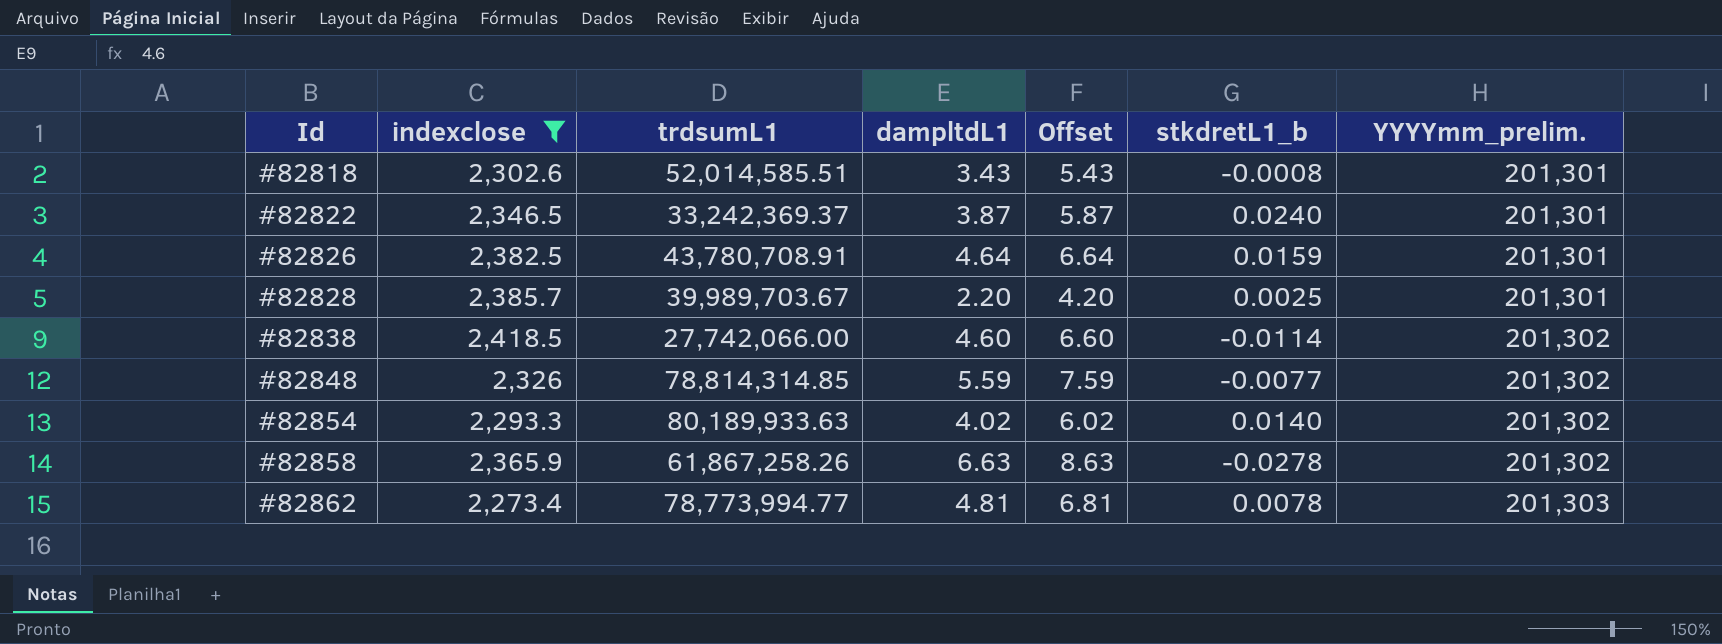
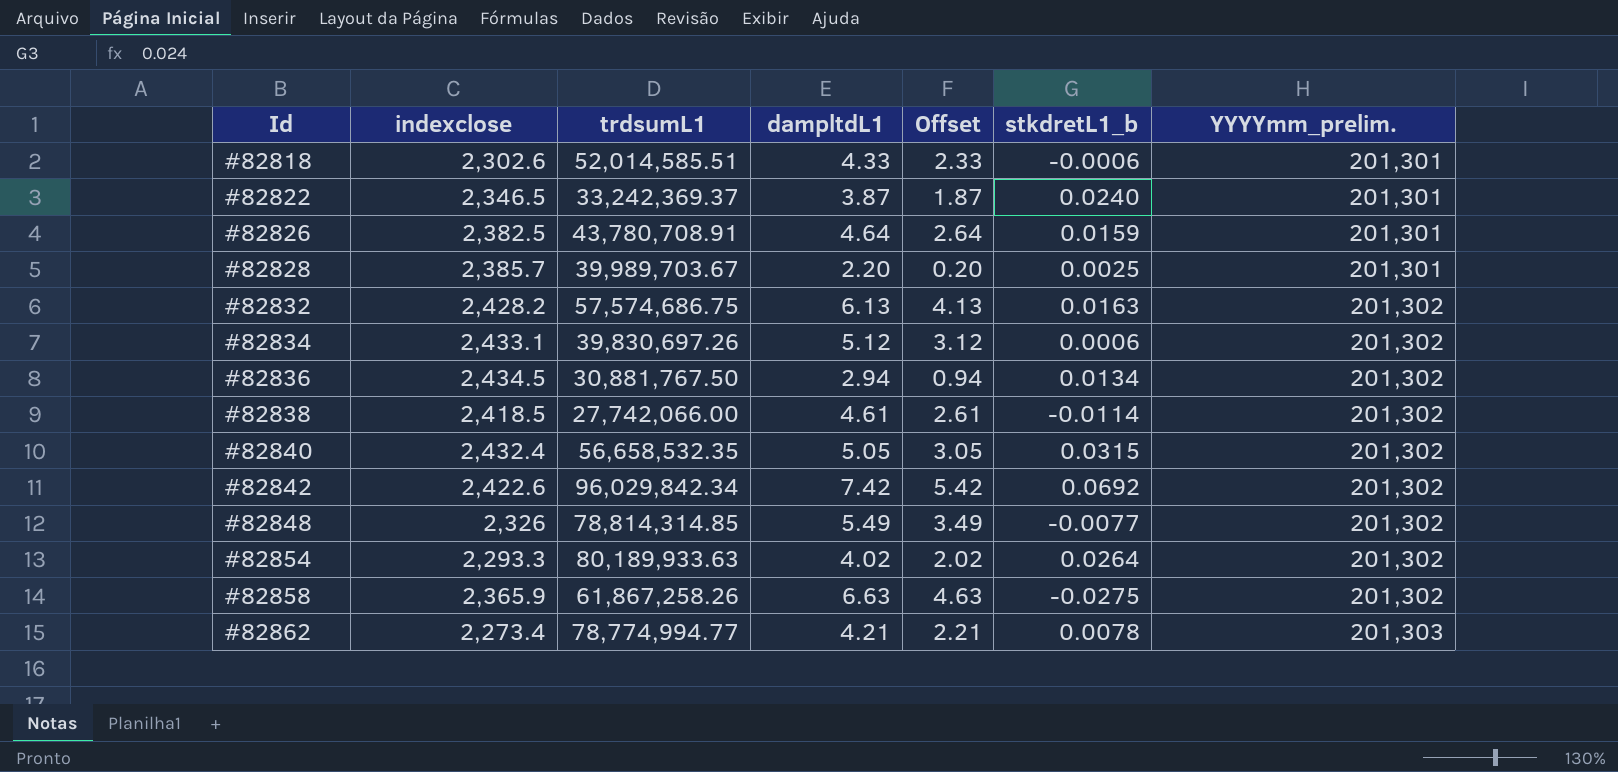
filter: indexclose <= 2,418.5 -> none
column Offset | formula: [dampltdL1] + 2 -> [dampltdL1] - 2
#82818 | dampltdL1: 3.43 -> 4.33
#82818 | stkdretL1_b: -0.0008 -> -0.0006
#82838 | dampltdL1: 4.60 -> 4.61
#82848 | dampltdL1: 5.59 -> 5.49
#82854 | stkdretL1_b: 0.0140 -> 0.0264
#82858 | stkdretL1_b: -0.0278 -> -0.0275
#82862 | trdsumL1: 78,773,994.77 -> 78,774,994.77
#82862 | dampltdL1: 4.81 -> 4.21

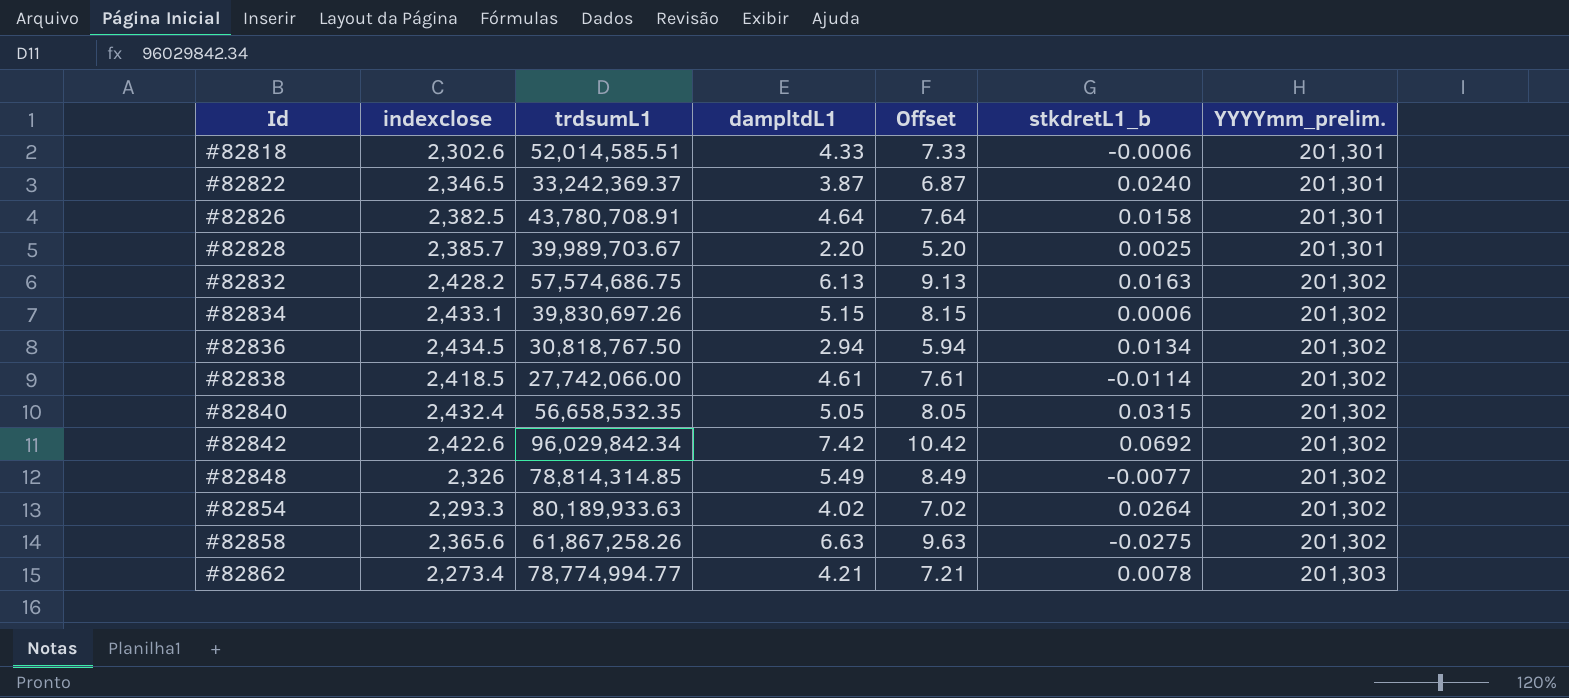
column Offset | formula: [dampltdL1] - 2 -> [dampltdL1] + 3
#82826 | stkdretL1_b: 0.0159 -> 0.0158
#82834 | dampltdL1: 5.12 -> 5.15
#82836 | trdsumL1: 30,881,767.50 -> 30,818,767.50
#82858 | indexclose: 2,365.9 -> 2,365.6

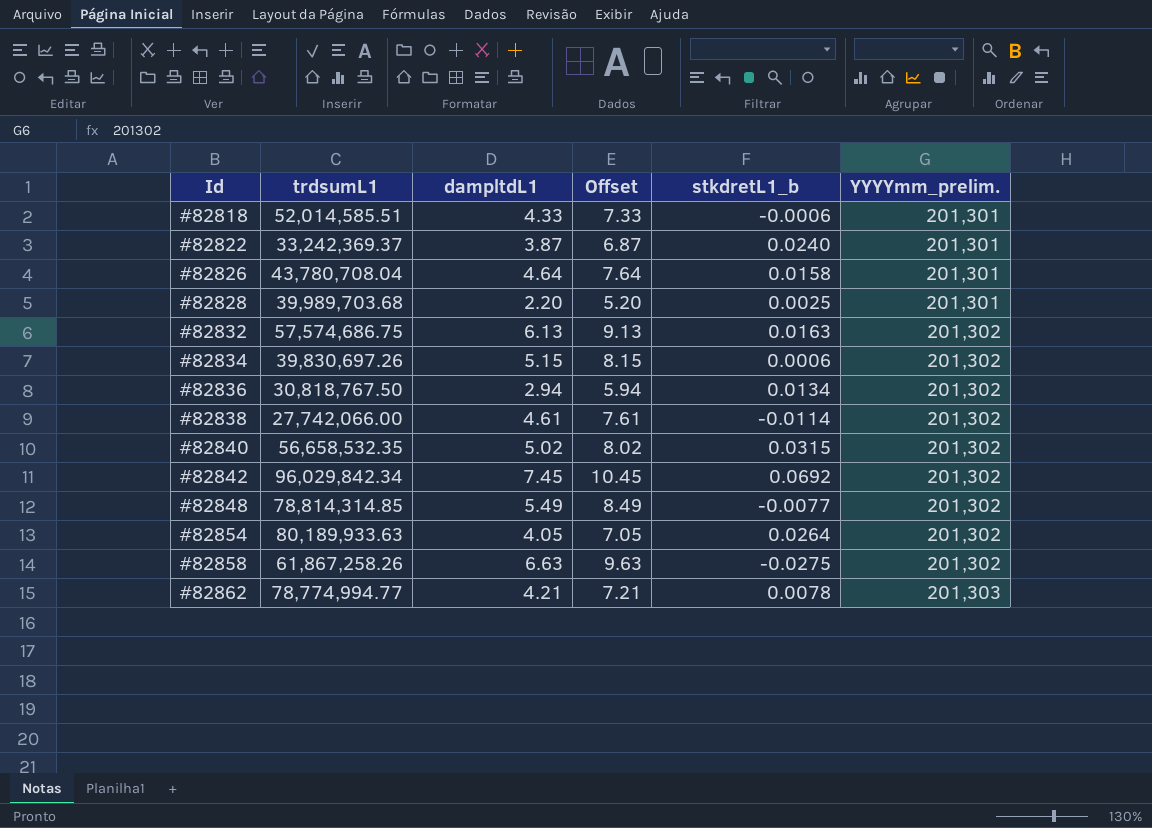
column indexclose | position: 2 -> none
#82826 | trdsumL1: 43,780,708.91 -> 43,780,708.04
#82828 | trdsumL1: 39,989,703.67 -> 39,989,703.68
#82840 | dampltdL1: 5.05 -> 5.02
#82840 | Offset: 8.05 -> 8.02
#82842 | dampltdL1: 7.42 -> 7.45
#82842 | Offset: 10.42 -> 10.45
#82854 | dampltdL1: 4.02 -> 4.05
#82854 | Offset: 7.02 -> 7.05

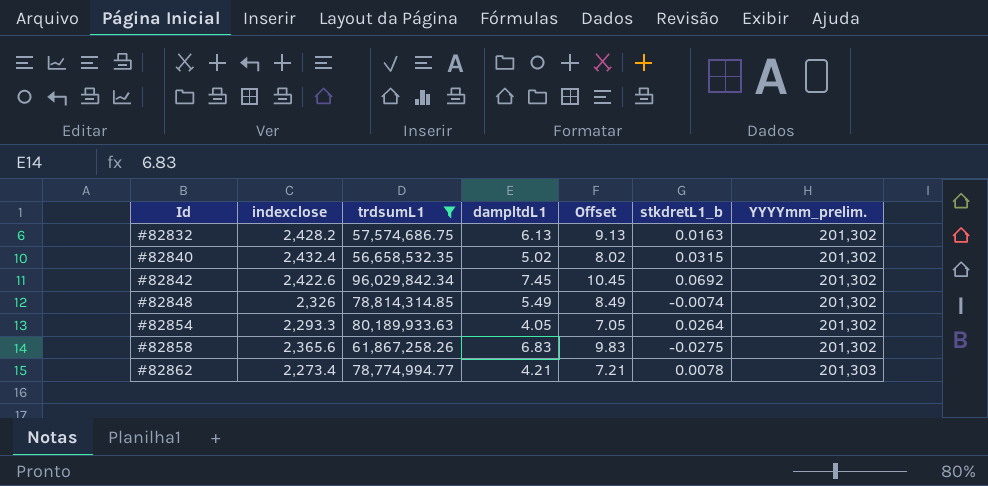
filter: none -> trdsumL1 >= 56,658,532.35
column indexclose | position: none -> 2
#82848 | stkdretL1_b: -0.0077 -> -0.0074
#82858 | dampltdL1: 6.63 -> 6.83
#82858 | Offset: 9.63 -> 9.83

